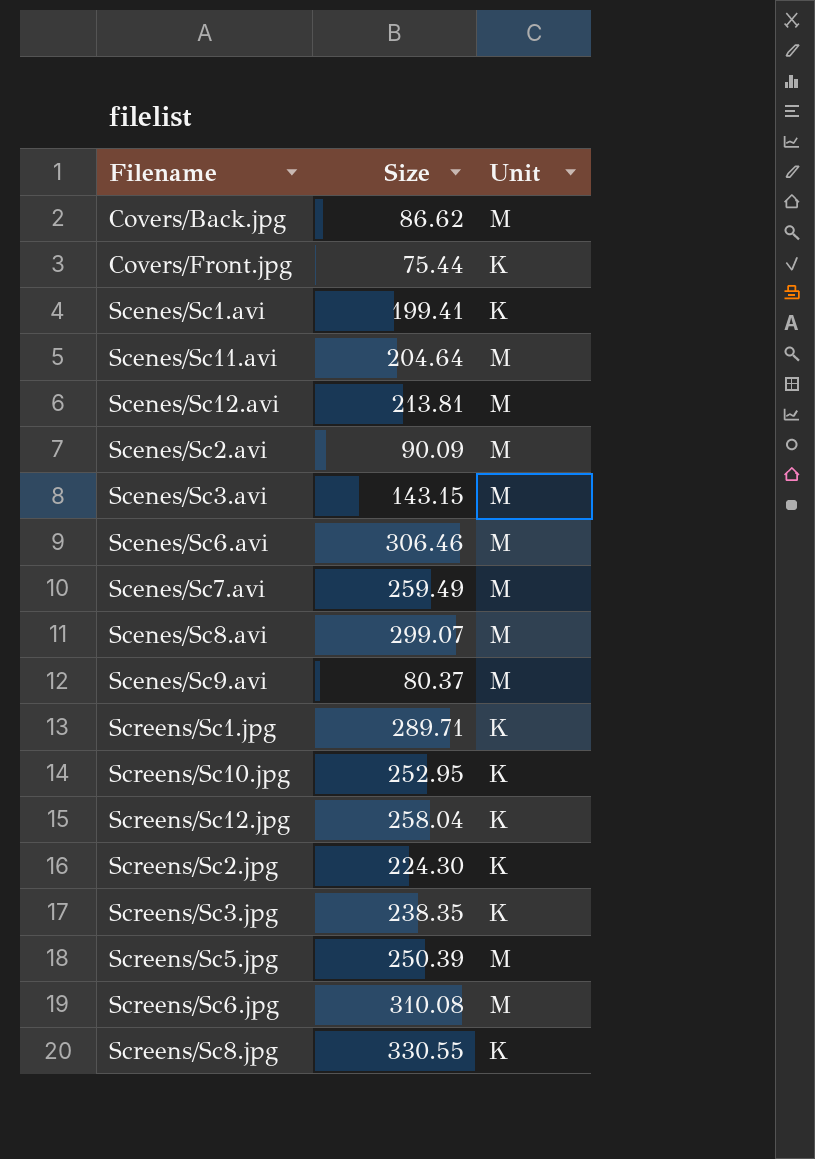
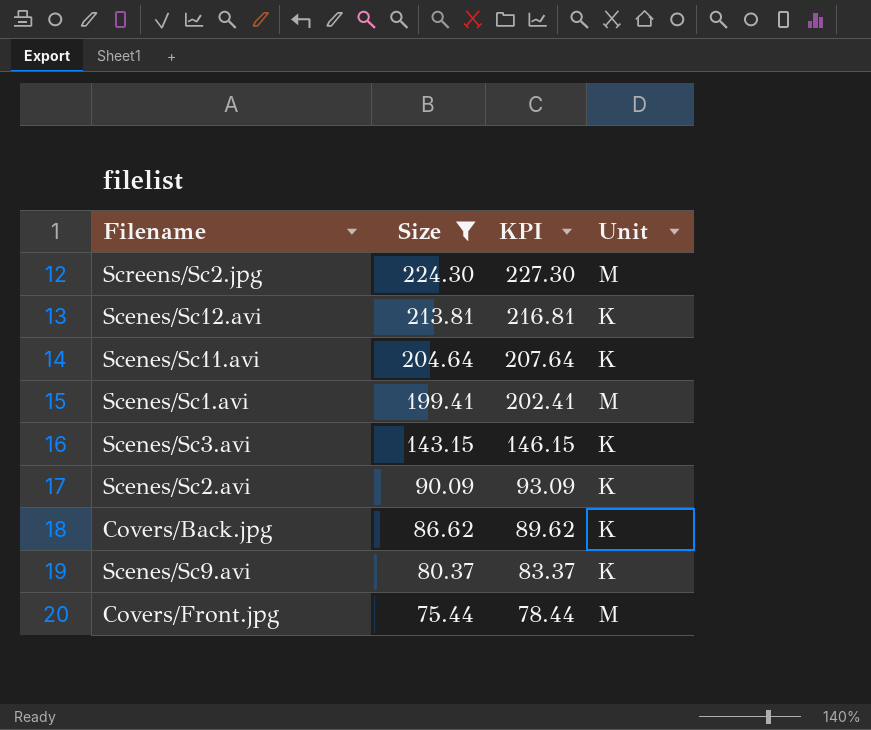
filter: none -> Size <= 224.30
row order: none -> Size descending
column KPI | formula: none -> [Size] + 3
Screens/Sc2.jpg | Unit: K -> M
Scenes/Sc12.avi | Unit: M -> K
Scenes/Sc11.avi | Unit: M -> K
Scenes/Sc1.avi | Unit: K -> M
Scenes/Sc3.avi | Unit: M -> K
Scenes/Sc2.avi | Unit: M -> K
Covers/Back.jpg | Unit: M -> K
Scenes/Sc9.avi | Unit: M -> K
Covers/Front.jpg | Unit: K -> M

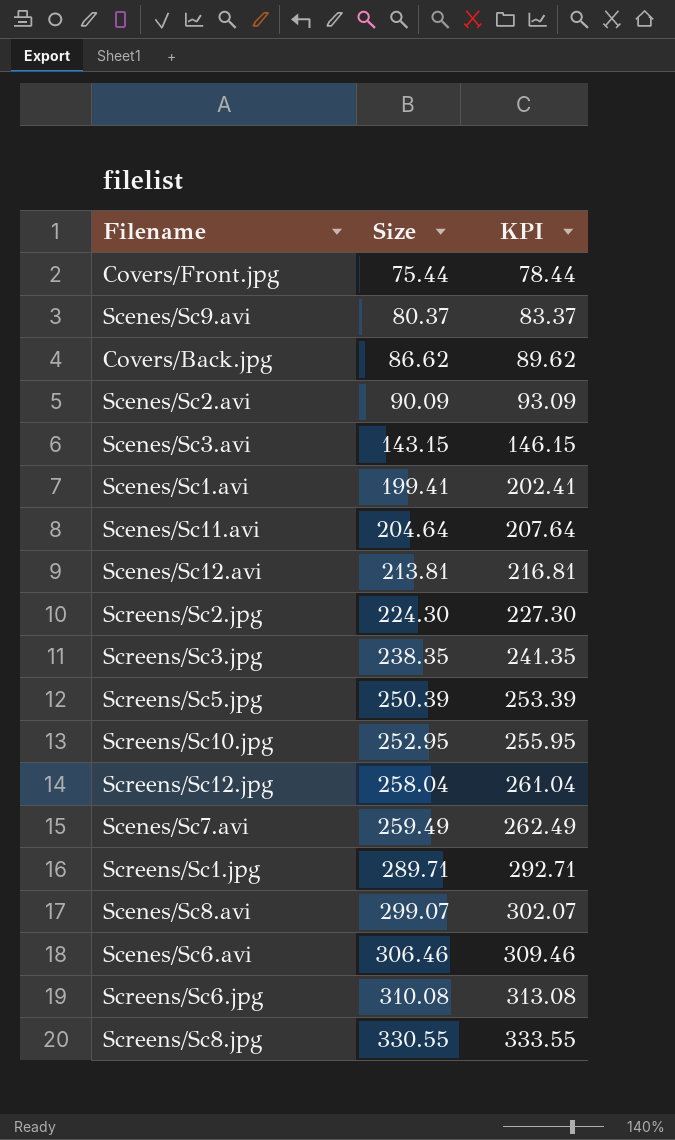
filter: Size <= 224.30 -> none
row order: Size descending -> Size ascending
column Unit | position: 4 -> none

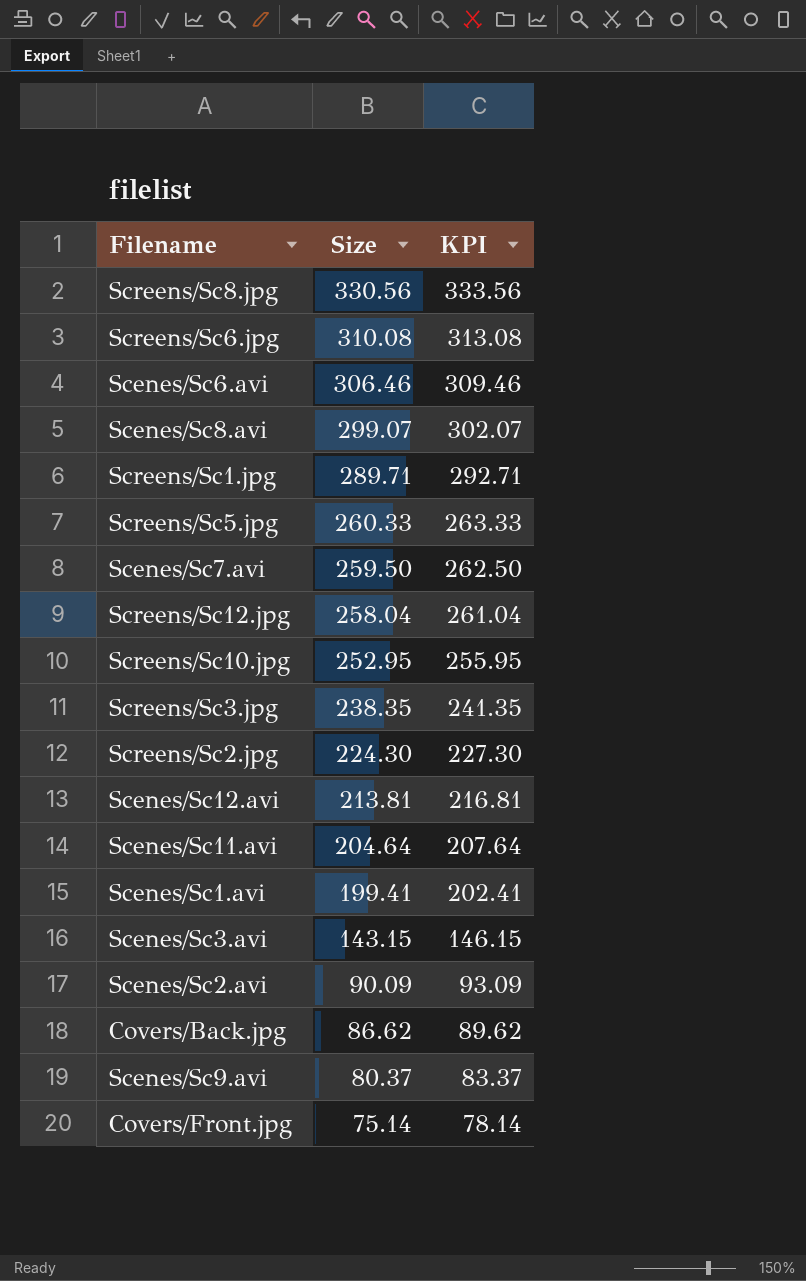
row order: Size ascending -> Size descending
Screens/Sc8.jpg | Size: 330.55 -> 330.56
Screens/Sc8.jpg | KPI: 333.55 -> 333.56
Screens/Sc5.jpg | Size: 250.39 -> 260.33
Screens/Sc5.jpg | KPI: 253.39 -> 263.33
Scenes/Sc7.avi | Size: 259.49 -> 259.50
Scenes/Sc7.avi | KPI: 262.49 -> 262.50
Covers/Front.jpg | Size: 75.44 -> 75.14
Covers/Front.jpg | KPI: 78.44 -> 78.14

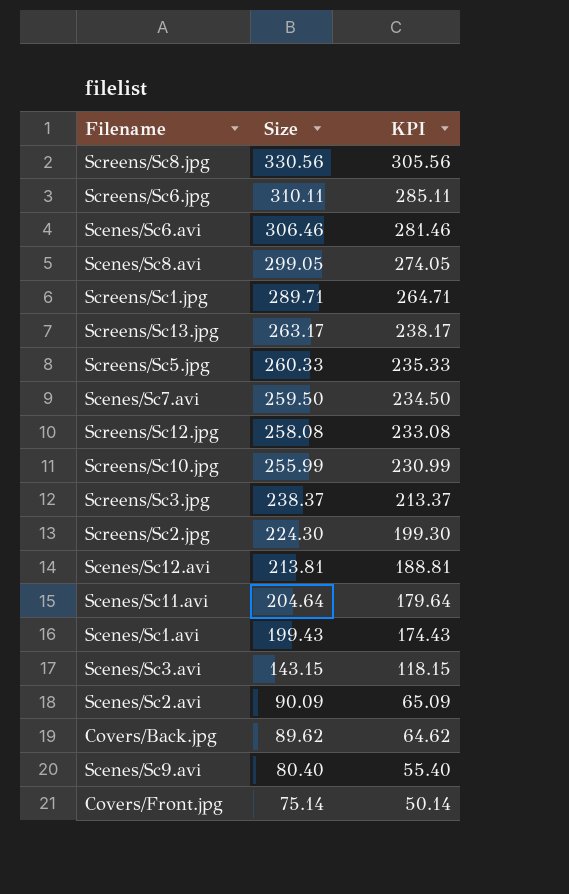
column KPI | formula: [Size] + 3 -> [Size] - 25
Screens/Sc6.jpg | Size: 310.08 -> 310.11
Scenes/Sc8.avi | Size: 299.07 -> 299.05
row Screens/Sc13.jpg: none -> 263.17 | 238.17
Screens/Sc12.jpg | Size: 258.04 -> 258.08
Screens/Sc10.jpg | Size: 252.95 -> 255.99
Screens/Sc3.jpg | Size: 238.35 -> 238.37
Scenes/Sc1.avi | Size: 199.41 -> 199.43
Covers/Back.jpg | Size: 86.62 -> 89.62
Scenes/Sc9.avi | Size: 80.37 -> 80.40

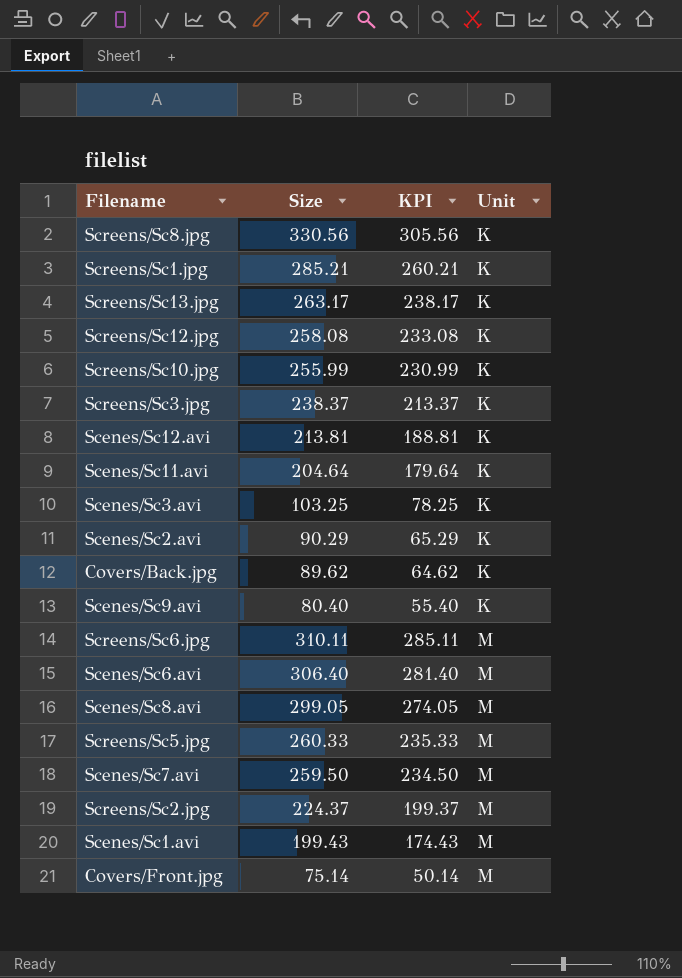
row order: Size descending -> Unit ascending
column Unit | position: none -> 4
Screens/Sc1.jpg | Size: 289.71 -> 285.21
Screens/Sc1.jpg | KPI: 264.71 -> 260.21
Scenes/Sc3.avi | Size: 143.15 -> 103.25
Scenes/Sc3.avi | KPI: 118.15 -> 78.25
Scenes/Sc2.avi | Size: 90.09 -> 90.29
Scenes/Sc2.avi | KPI: 65.09 -> 65.29
Scenes/Sc6.avi | Size: 306.46 -> 306.40
Scenes/Sc6.avi | KPI: 281.46 -> 281.40
Screens/Sc2.jpg | Size: 224.30 -> 224.37
Screens/Sc2.jpg | KPI: 199.30 -> 199.37

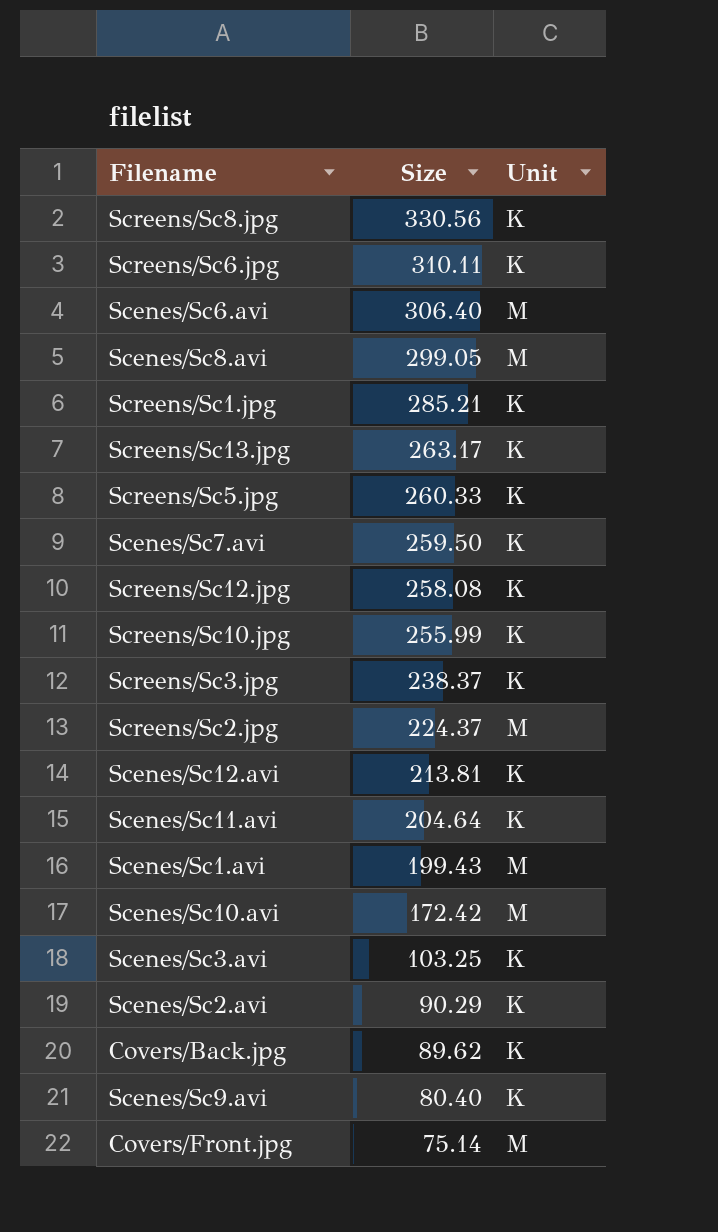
row order: Unit ascending -> Size descending
column KPI | formula: [Size] - 25 -> none
Screens/Sc6.jpg | Unit: M -> K
Screens/Sc5.jpg | Unit: M -> K
Scenes/Sc7.avi | Unit: M -> K
row Scenes/Sc10.avi: none -> 172.42 | M

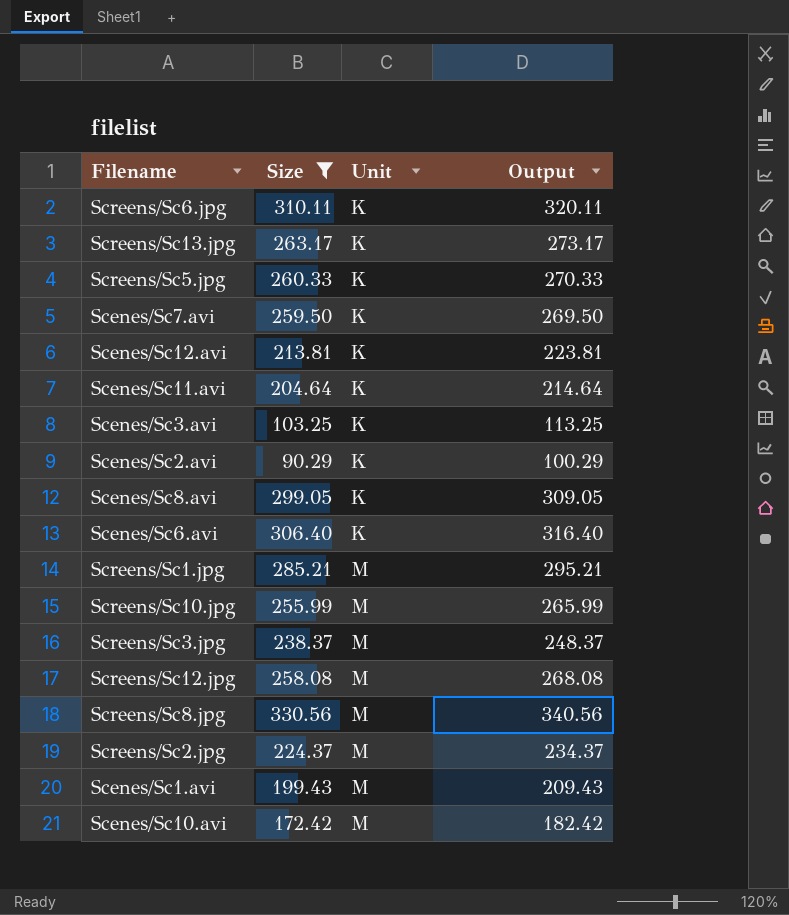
filter: none -> Size >= 90.29
row order: Size descending -> Unit ascending
column Output | formula: none -> [Size] + 10
Scenes/Sc8.avi | Unit: M -> K
Scenes/Sc6.avi | Unit: M -> K
Screens/Sc1.jpg | Unit: K -> M
Screens/Sc10.jpg | Unit: K -> M
Screens/Sc3.jpg | Unit: K -> M
Screens/Sc12.jpg | Unit: K -> M
Screens/Sc8.jpg | Unit: K -> M

